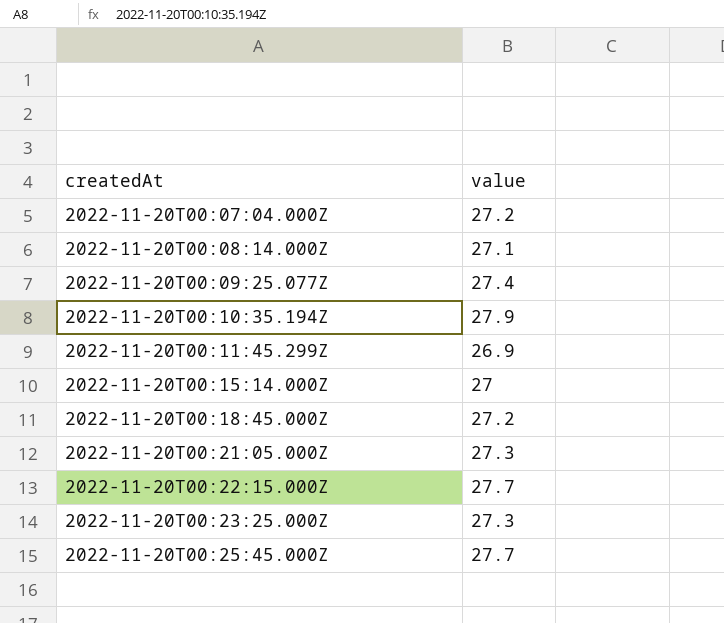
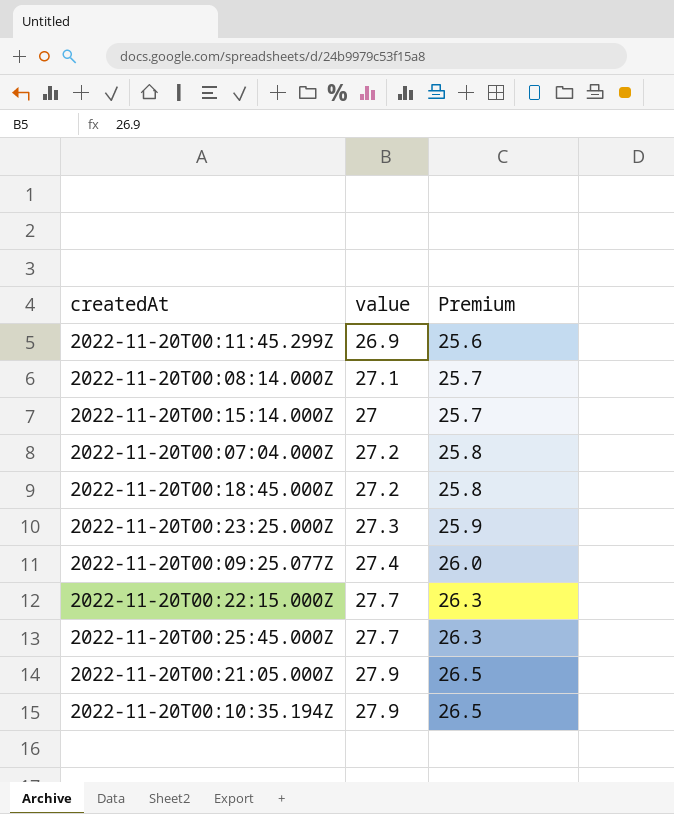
row order: createdAt ascending -> Premium ascending
column Premium | formula: none -> [value] * 0.95
2022-11-20T00:21:05.000Z | value: 27.3 -> 27.9

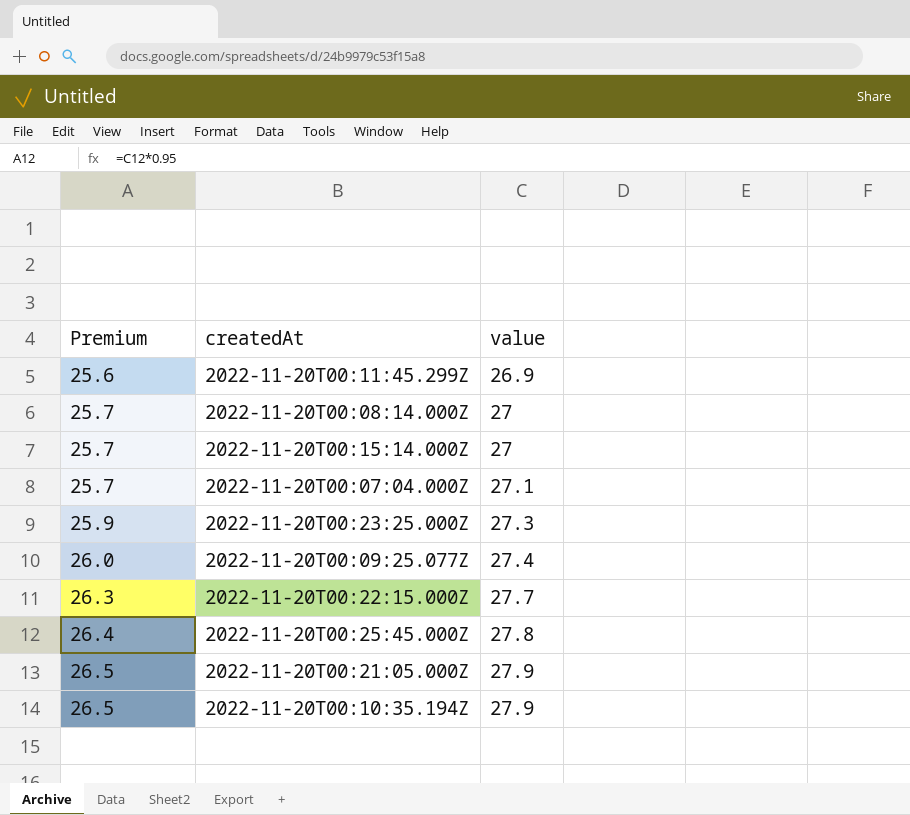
column Premium | position: 3 -> 1
row 2022-11-20T00:18:45.000Z: 27.2 | 25.8 -> none
2022-11-20T00:08:14.000Z | value: 27.1 -> 27
2022-11-20T00:07:04.000Z | Premium: 25.8 -> 25.7
2022-11-20T00:07:04.000Z | value: 27.2 -> 27.1
2022-11-20T00:25:45.000Z | Premium: 26.3 -> 26.4
2022-11-20T00:25:45.000Z | value: 27.7 -> 27.8

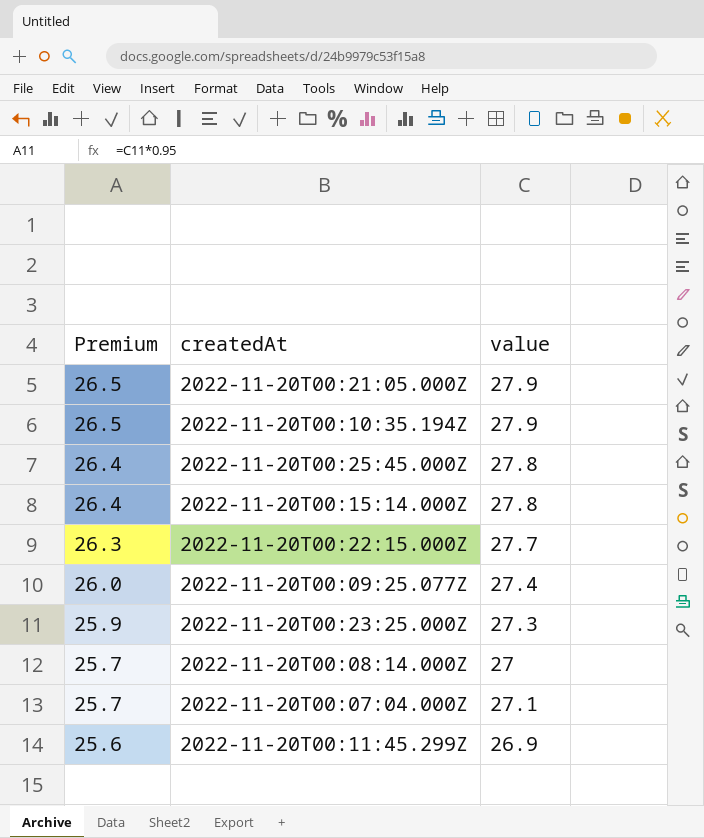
row order: Premium ascending -> Premium descending
2022-11-20T00:15:14.000Z | Premium: 25.7 -> 26.4
2022-11-20T00:15:14.000Z | value: 27 -> 27.8

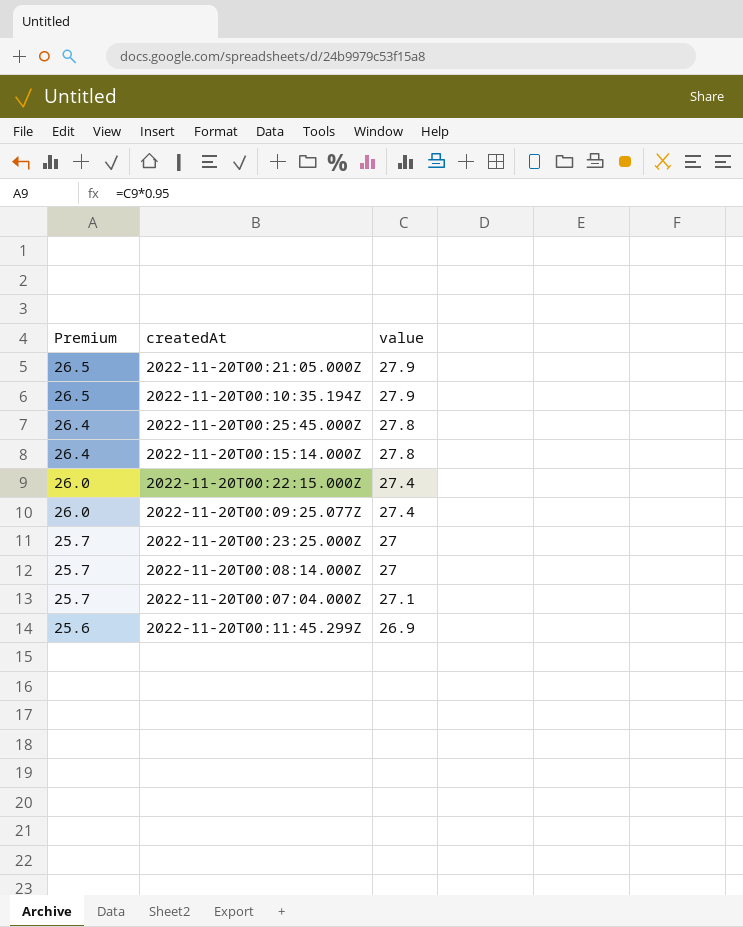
2022-11-20T00:22:15.000Z | Premium: 26.3 -> 26.0
2022-11-20T00:22:15.000Z | value: 27.7 -> 27.4
2022-11-20T00:23:25.000Z | Premium: 25.9 -> 25.7
2022-11-20T00:23:25.000Z | value: 27.3 -> 27

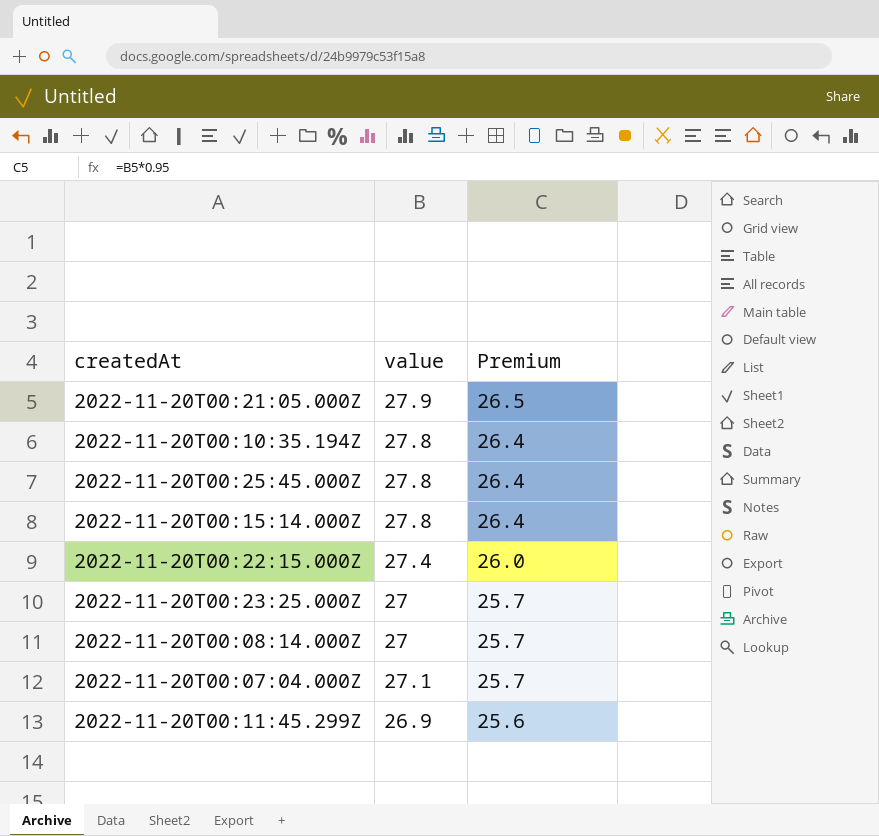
column Premium | position: 1 -> 3
row 2022-11-20T00:09:25.077Z: 26.0 | 27.4 -> none
2022-11-20T00:10:35.194Z | value: 27.9 -> 27.8
2022-11-20T00:10:35.194Z | Premium: 26.5 -> 26.4

